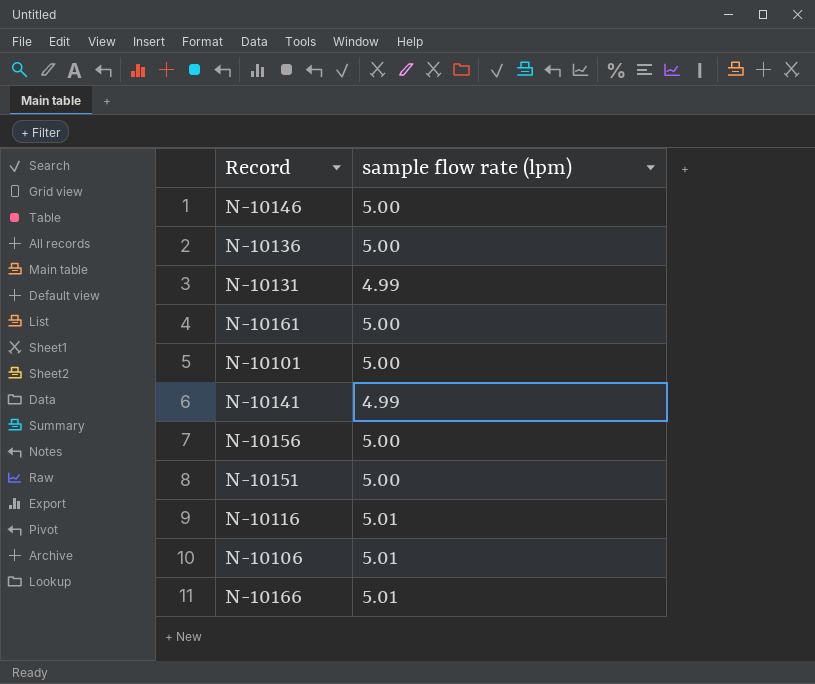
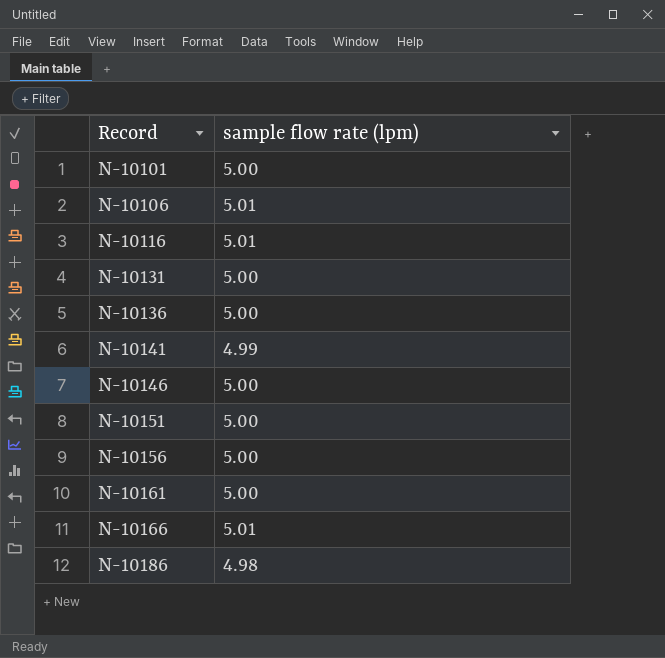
row order: none -> Record ascending
N-10131 | sample flow rate (lpm): 4.99 -> 5.00
row N-10186: none -> 4.98

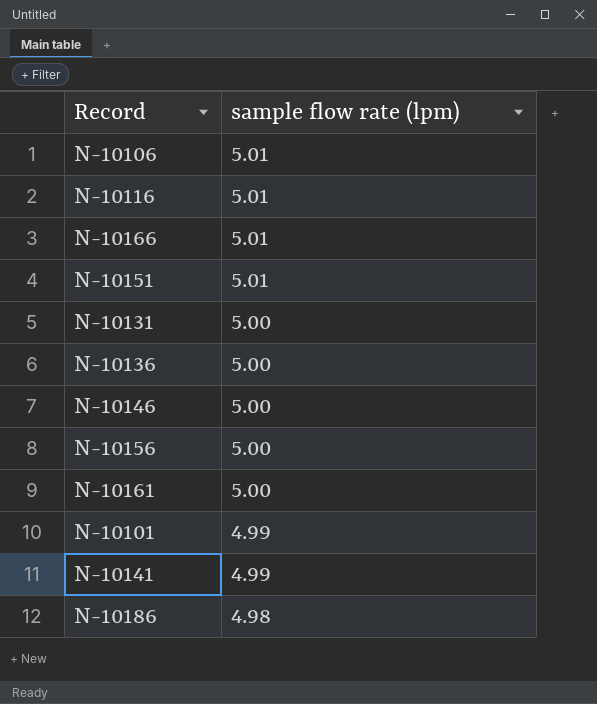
row order: Record ascending -> sample flow rate (lpm) descending
N-10151 | sample flow rate (lpm): 5.00 -> 5.01
N-10101 | sample flow rate (lpm): 5.00 -> 4.99

